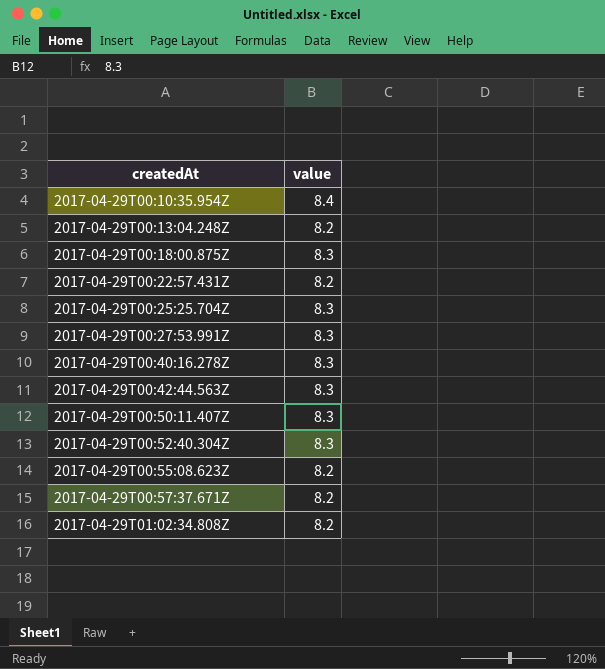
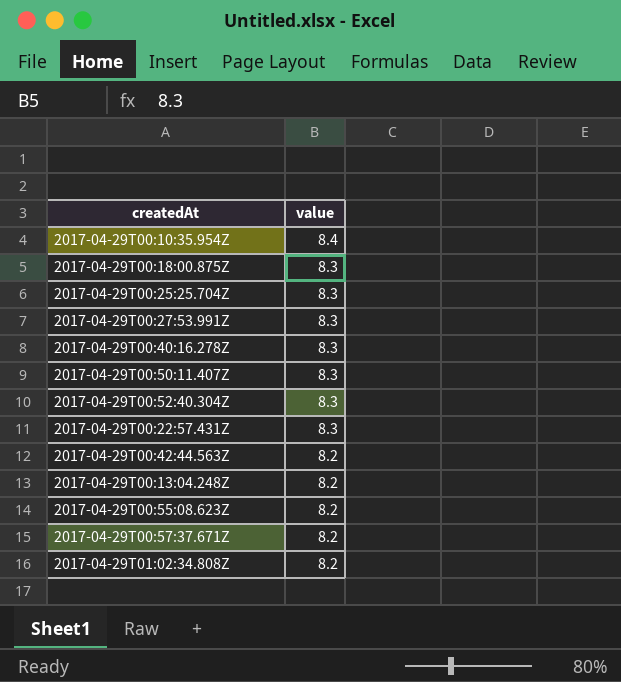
row order: createdAt ascending -> value descending
2017-04-29T00:22:57.431Z | value: 8.2 -> 8.3
2017-04-29T00:42:44.563Z | value: 8.3 -> 8.2

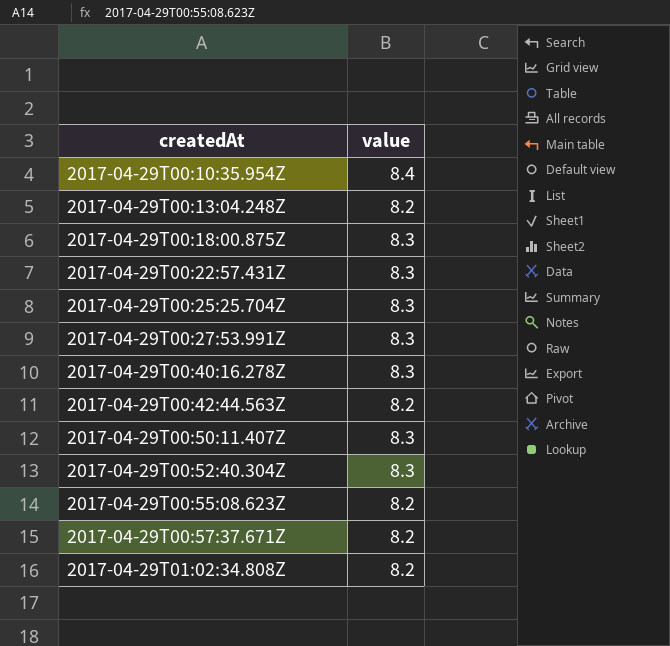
row order: value descending -> createdAt ascending

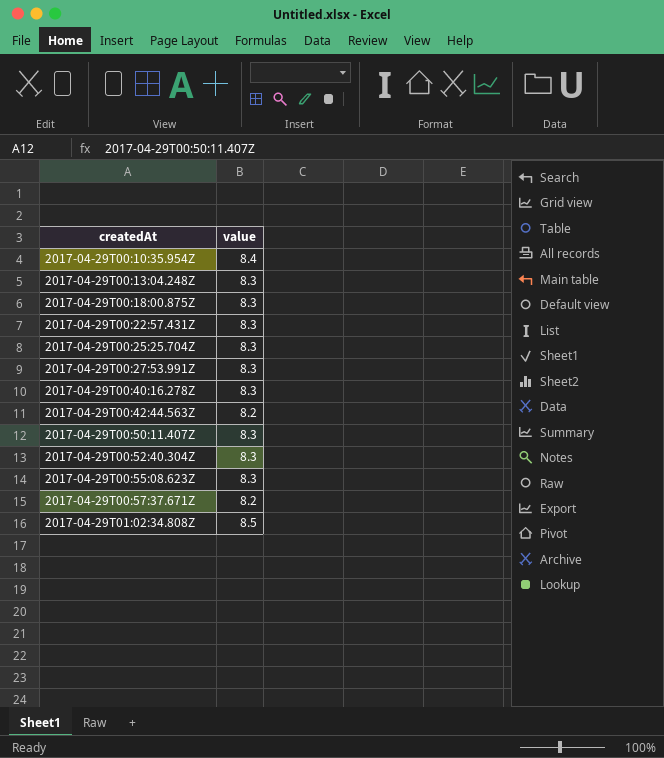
2017-04-29T00:13:04.248Z | value: 8.2 -> 8.3
2017-04-29T00:55:08.623Z | value: 8.2 -> 8.3
2017-04-29T01:02:34.808Z | value: 8.2 -> 8.5

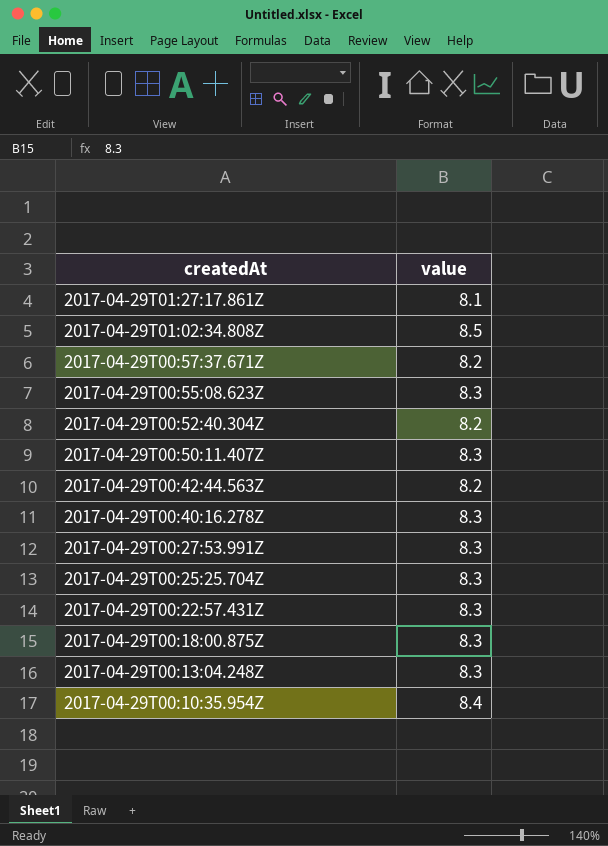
row order: createdAt ascending -> createdAt descending
row 2017-04-29T01:27:17.861Z: none -> 8.1
2017-04-29T00:52:40.304Z | value: 8.3 -> 8.2

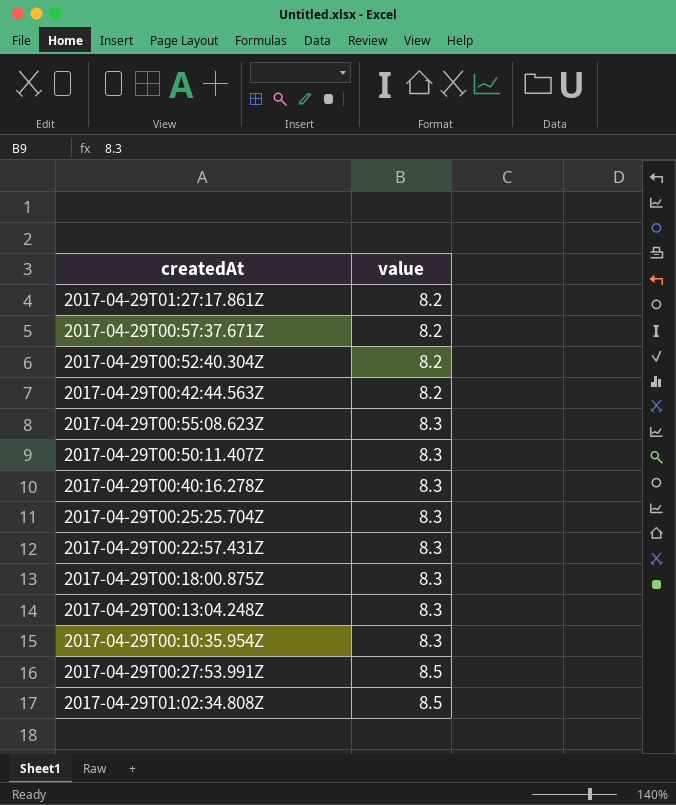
row order: createdAt descending -> value ascending
2017-04-29T01:27:17.861Z | value: 8.1 -> 8.2
2017-04-29T00:10:35.954Z | value: 8.4 -> 8.3
2017-04-29T00:27:53.991Z | value: 8.3 -> 8.5

